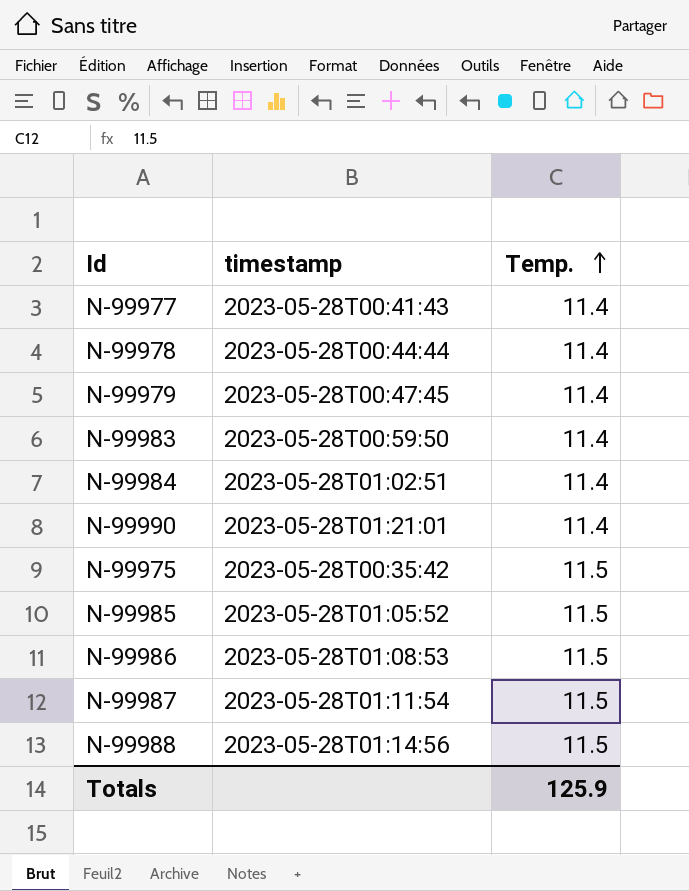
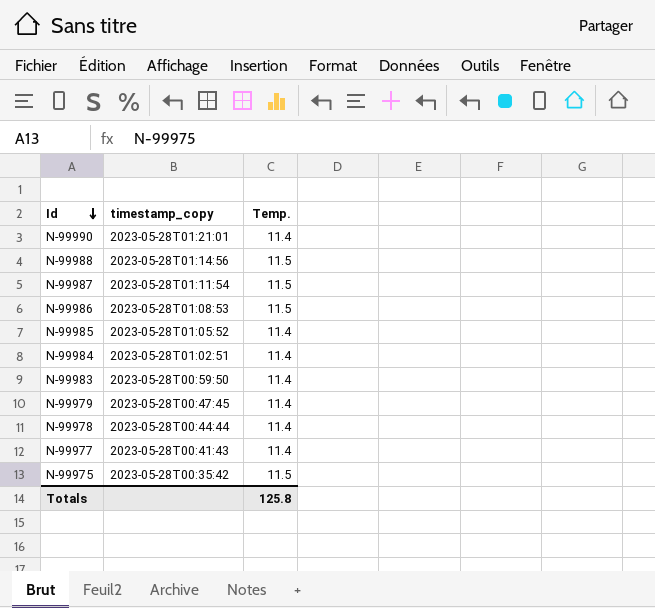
row order: Temp. ascending -> Id descending
column name: timestamp -> timestamp_copy
N-99985 | Temp.: 11.5 -> 11.4
Totals | Temp.: 125.9 -> 125.8

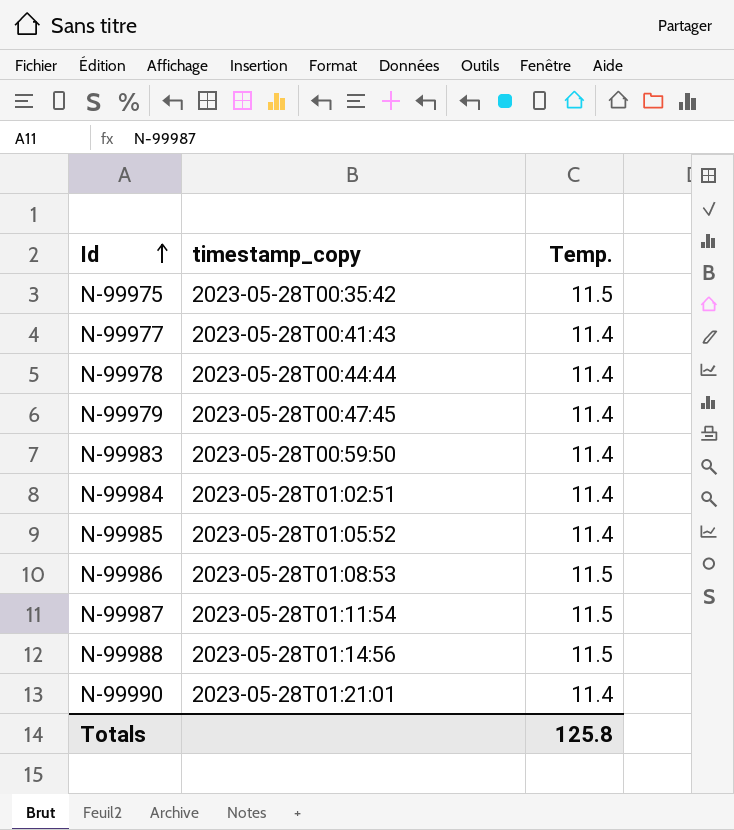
row order: Id descending -> Id ascending

